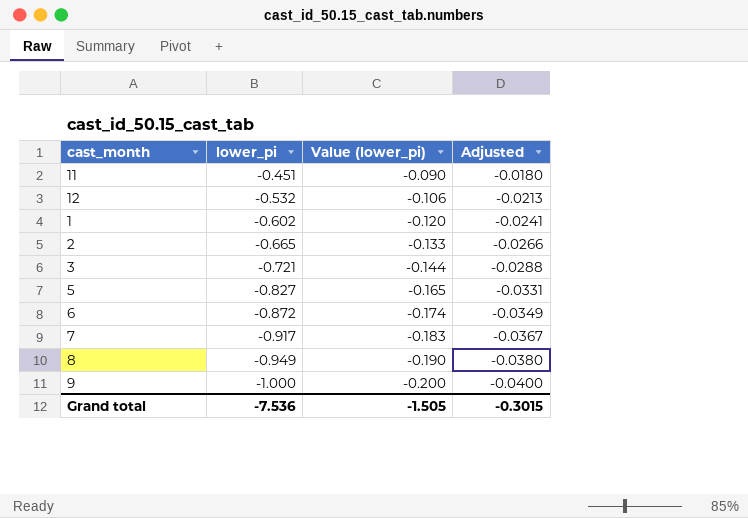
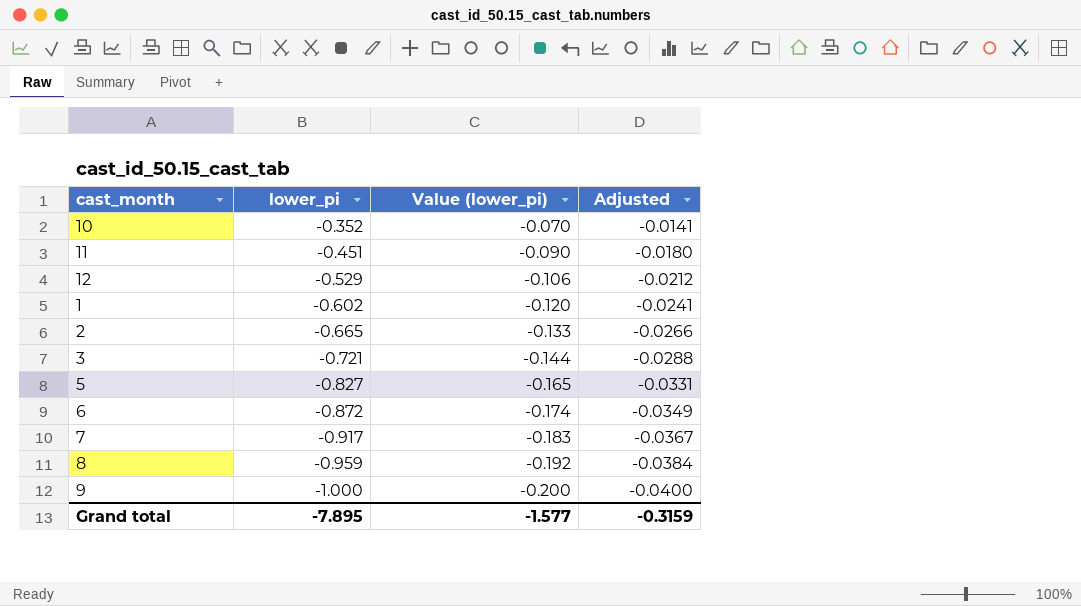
row 10: none -> -0.352 | -0.070 | -0.0141
12 | lower_pi: -0.532 -> -0.529
12 | Adjusted: -0.0213 -> -0.0212
8 | lower_pi: -0.949 -> -0.959
8 | Value (lower_pi): -0.190 -> -0.192
8 | Adjusted: -0.0380 -> -0.0384
Grand total | lower_pi: -7.536 -> -7.895
Grand total | Value (lower_pi): -1.505 -> -1.577
Grand total | Adjusted: -0.3015 -> -0.3159

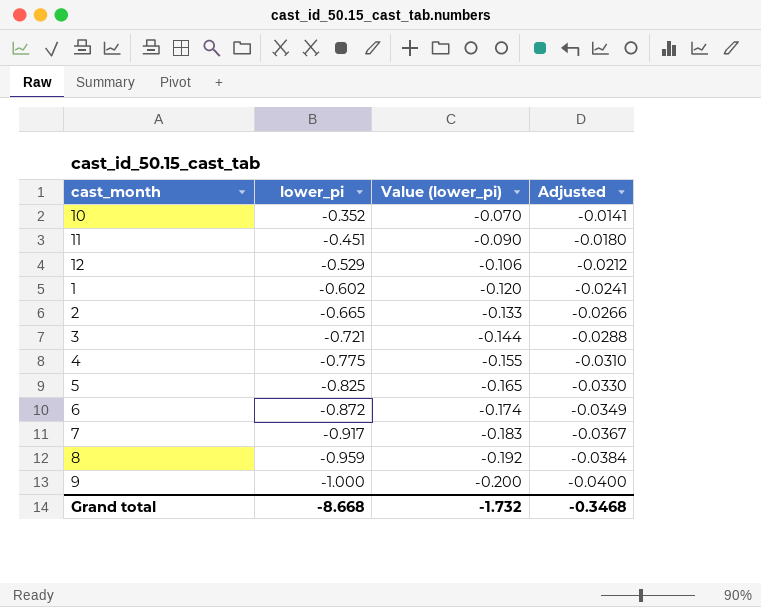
row 4: none -> -0.775 | -0.155 | -0.0310
5 | lower_pi: -0.827 -> -0.825
5 | Adjusted: -0.0331 -> -0.0330
Grand total | lower_pi: -7.895 -> -8.668
Grand total | Value (lower_pi): -1.577 -> -1.732
Grand total | Adjusted: -0.3159 -> -0.3468

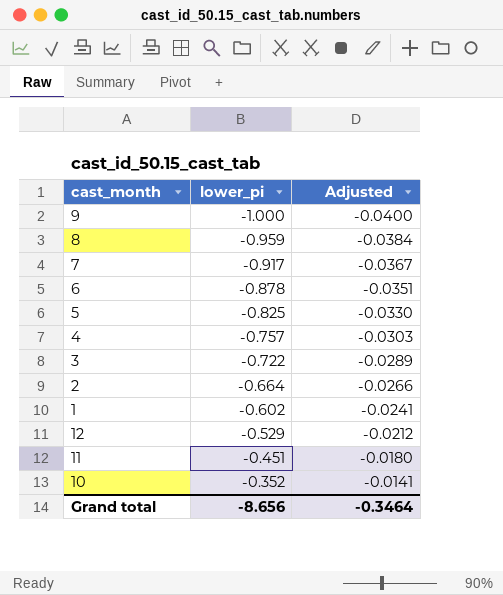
row order: lower_pi descending -> lower_pi ascending
column Value (lower_pi) | formula: [lower_pi] * 0.2 -> none
6 | lower_pi: -0.872 -> -0.878
6 | Adjusted: -0.0349 -> -0.0351
4 | lower_pi: -0.775 -> -0.757
4 | Adjusted: -0.0310 -> -0.0303
3 | lower_pi: -0.721 -> -0.722
3 | Adjusted: -0.0288 -> -0.0289
2 | lower_pi: -0.665 -> -0.664
Grand total | lower_pi: -8.668 -> -8.656
Grand total | Adjusted: -0.3468 -> -0.3464

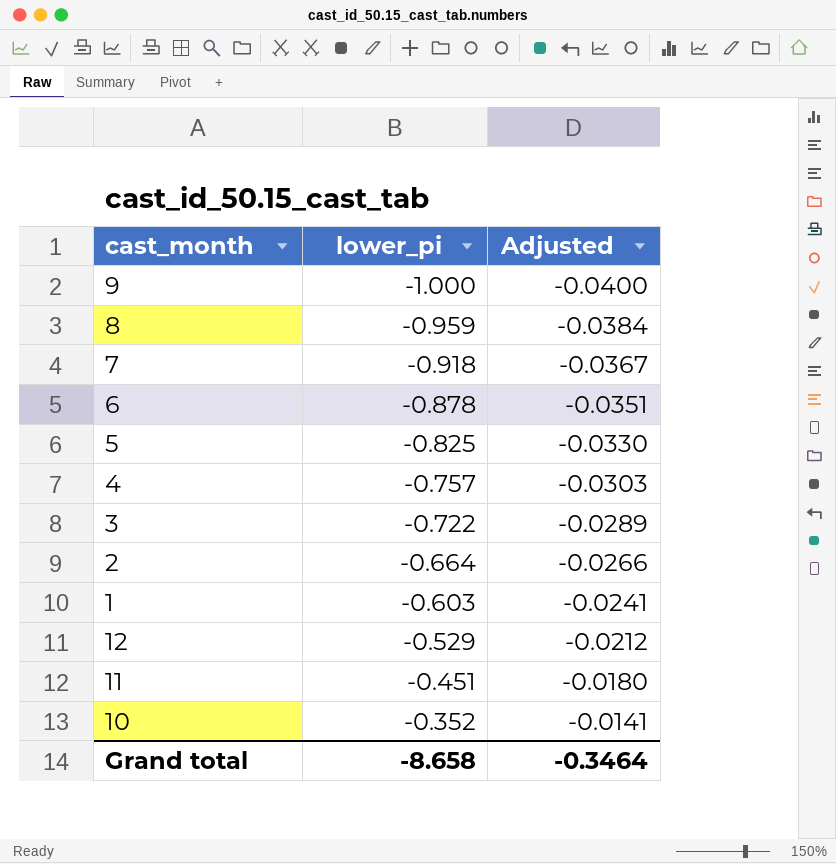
7 | lower_pi: -0.917 -> -0.918
1 | lower_pi: -0.602 -> -0.603
Grand total | lower_pi: -8.656 -> -8.658

